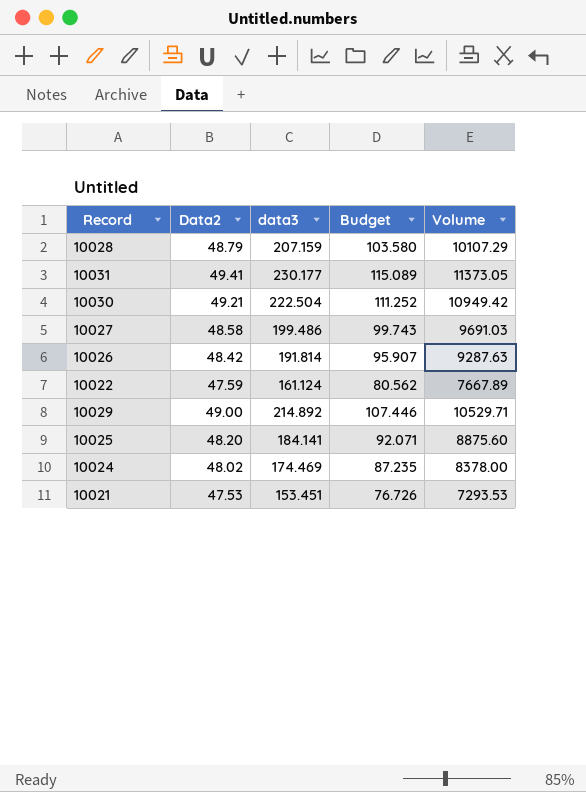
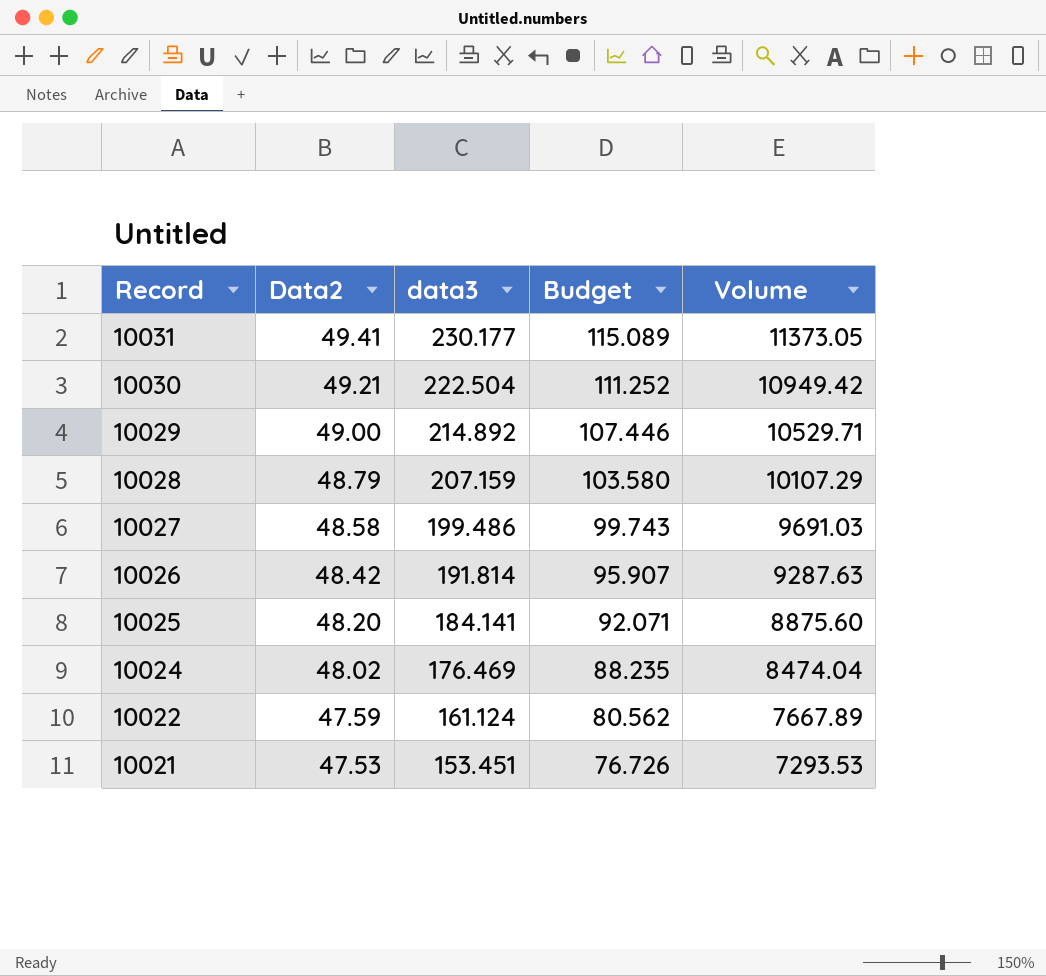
row order: none -> Record descending
10024 | data3: 174.469 -> 176.469
10024 | Budget: 87.235 -> 88.235
10024 | Volume: 8378.00 -> 8474.04

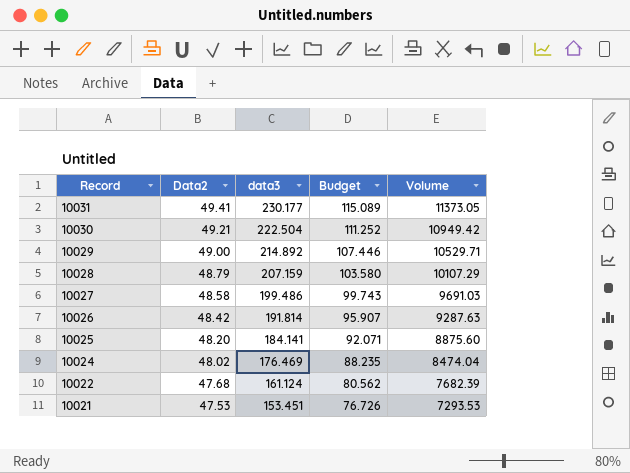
10022 | Data2: 47.59 -> 47.68
10022 | Volume: 7667.89 -> 7682.39

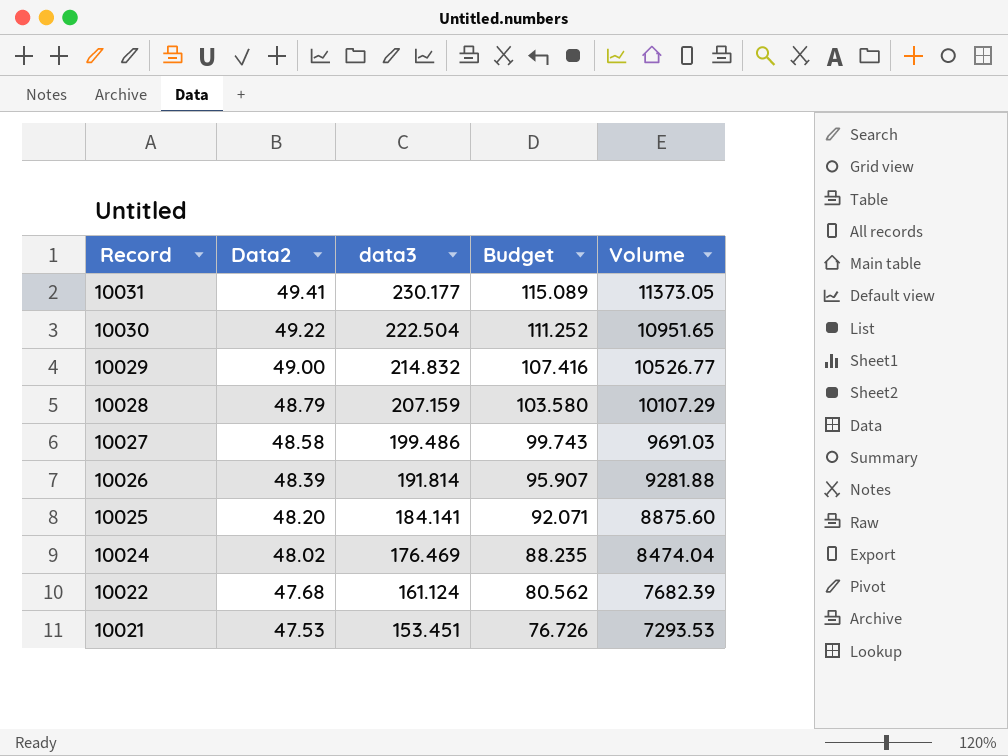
10030 | Data2: 49.21 -> 49.22
10030 | Volume: 10949.42 -> 10951.65
10029 | data3: 214.892 -> 214.832
10029 | Budget: 107.446 -> 107.416
10029 | Volume: 10529.71 -> 10526.77
10026 | Data2: 48.42 -> 48.39
10026 | Volume: 9287.63 -> 9281.88

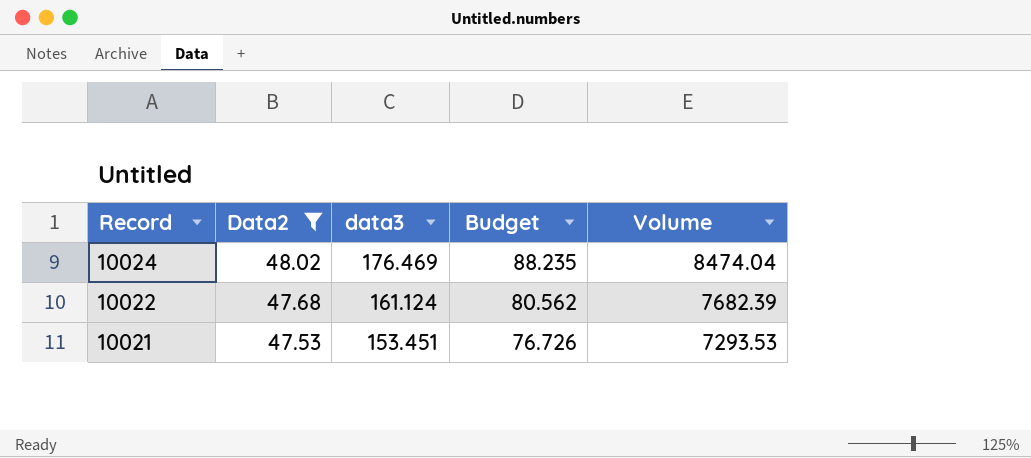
filter: none -> Data2 <= 48.02

